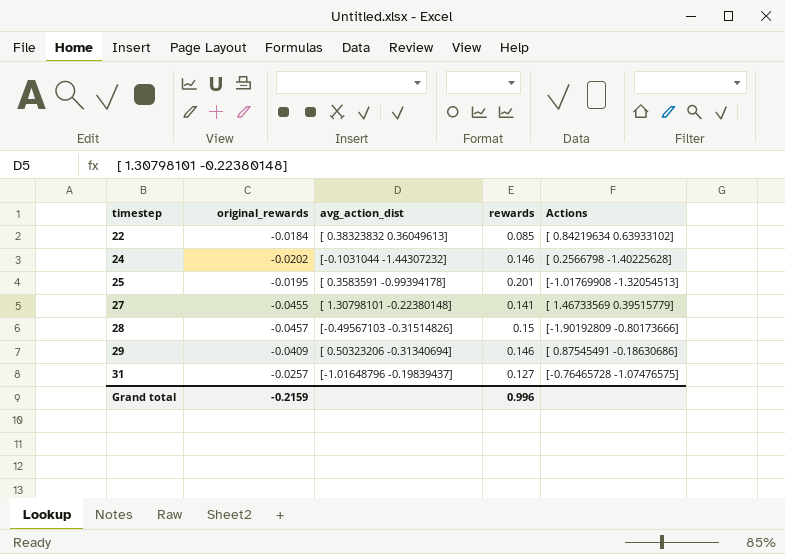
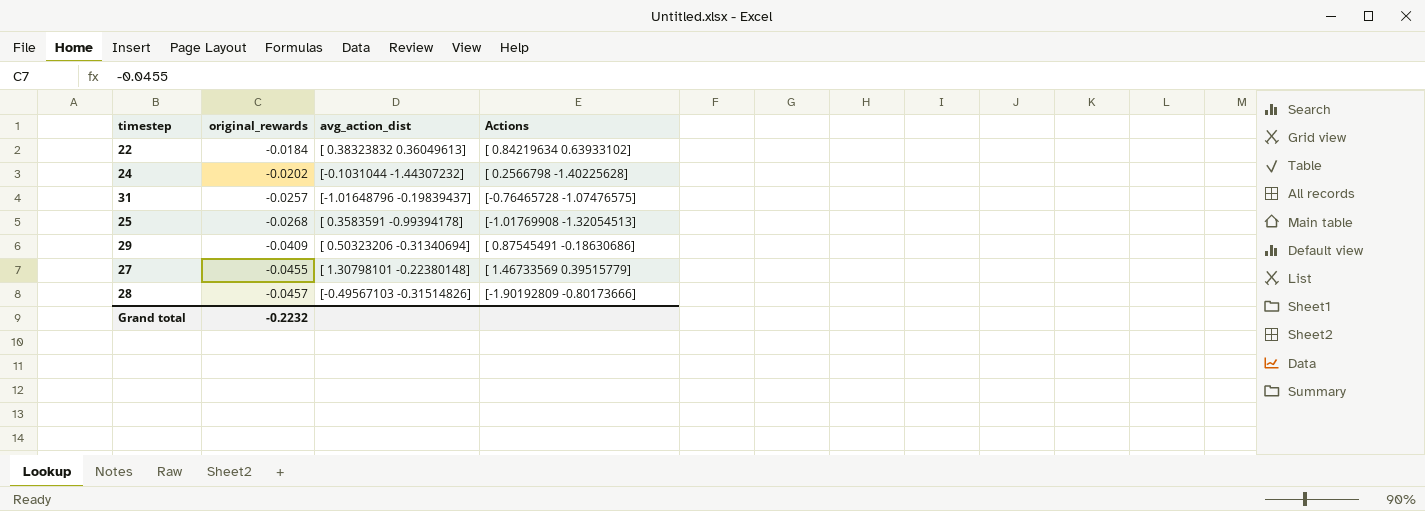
row order: timestep ascending -> original_rewards descending
column rewards | position: 4 -> none
25 | original_rewards: -0.0195 -> -0.0268
Grand total | original_rewards: -0.2159 -> -0.2232

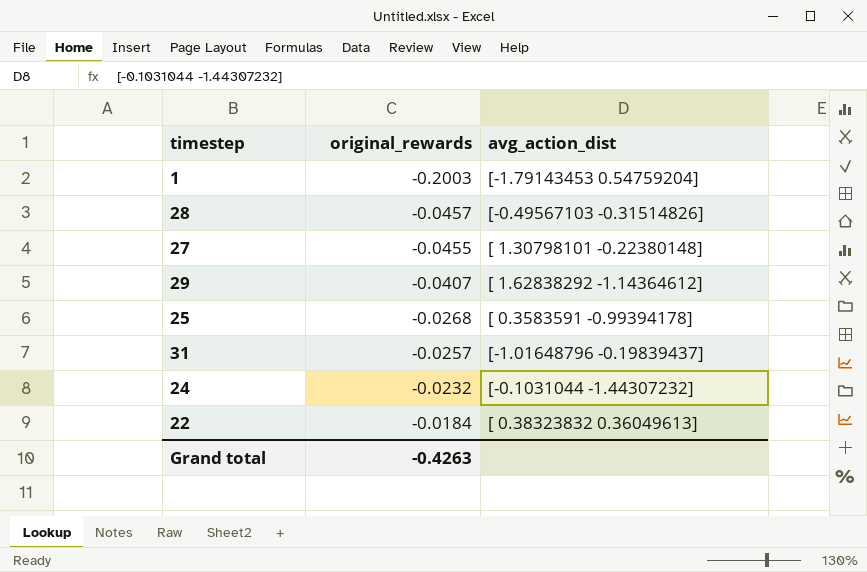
row order: original_rewards descending -> original_rewards ascending
column Actions | position: 4 -> none
row 1: none -> -0.2003 | [-1.79143453 0.54759204]
29 | original_rewards: -0.0409 -> -0.0407
29 | avg_action_dist: [ 0.50323206 -0.31340694] -> [ 1.62838292 -1.14364612]
24 | original_rewards: -0.0202 -> -0.0232
Grand total | original_rewards: -0.2232 -> -0.4263

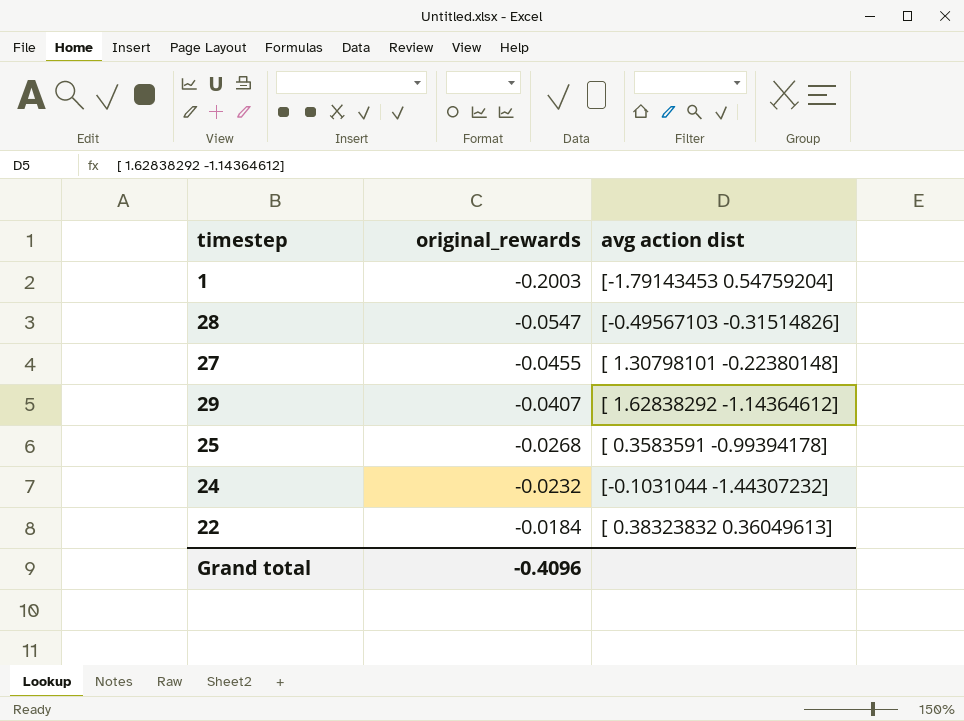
column name: avg_action_dist -> avg action dist
row 31: -0.0257 | [-1.01648796 -0.19839437] -> none
28 | original_rewards: -0.0457 -> -0.0547
Grand total | original_rewards: -0.4263 -> -0.4096

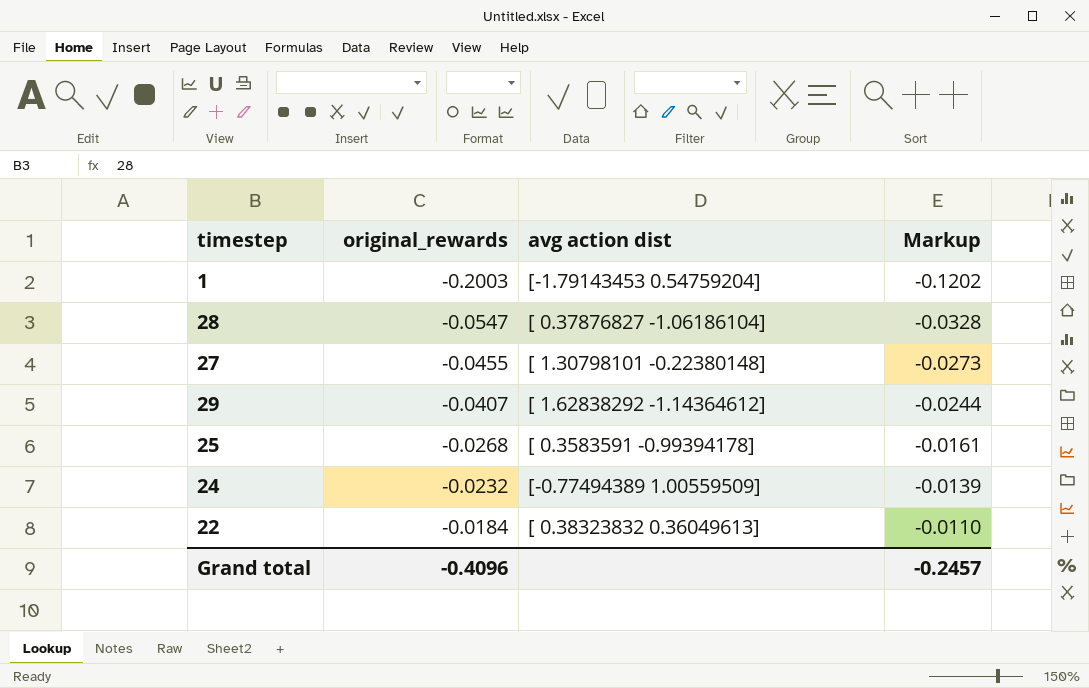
column Markup | formula: none -> [original_rewards] * 0.6
28 | avg action dist: [-0.49567103 -0.31514826] -> [ 0.37876827 -1.06186104]
24 | avg action dist: [-0.1031044 -1.44307232] -> [-0.77494389 1.00559509]

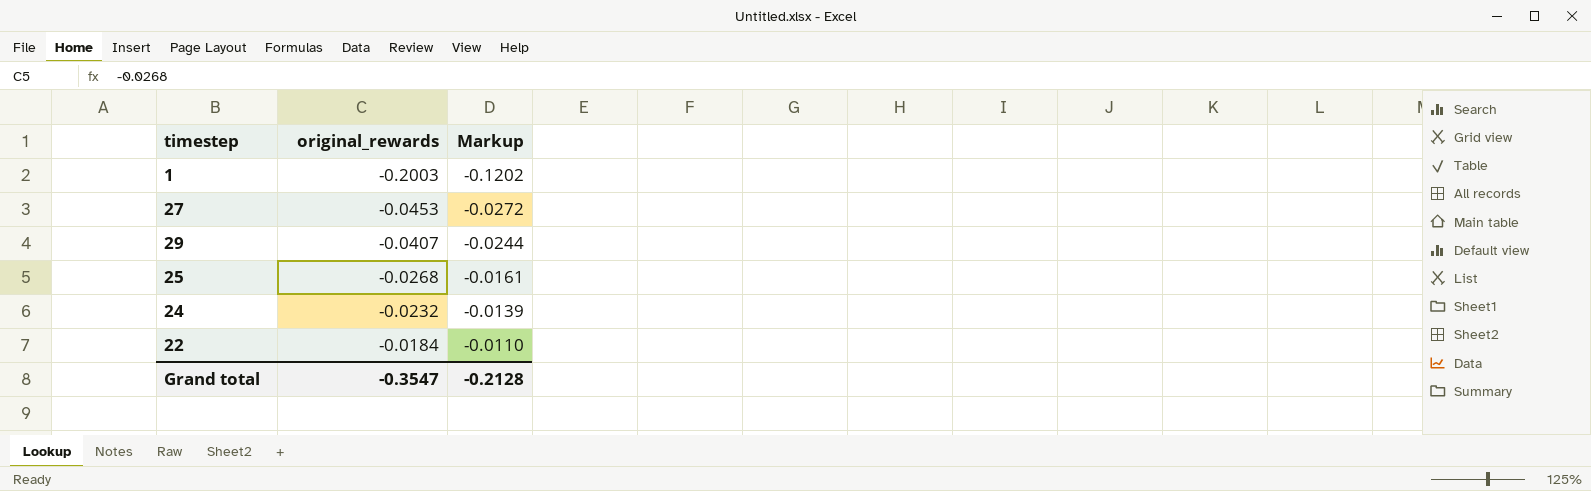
column avg action dist | position: 3 -> none
row 28: -0.0547 | [ 0.37876827 -1.06186104] | -0.0328 -> none
27 | original_rewards: -0.0455 -> -0.0453
27 | Markup: -0.0273 -> -0.0272
Grand total | original_rewards: -0.4096 -> -0.3547
Grand total | Markup: -0.2457 -> -0.2128

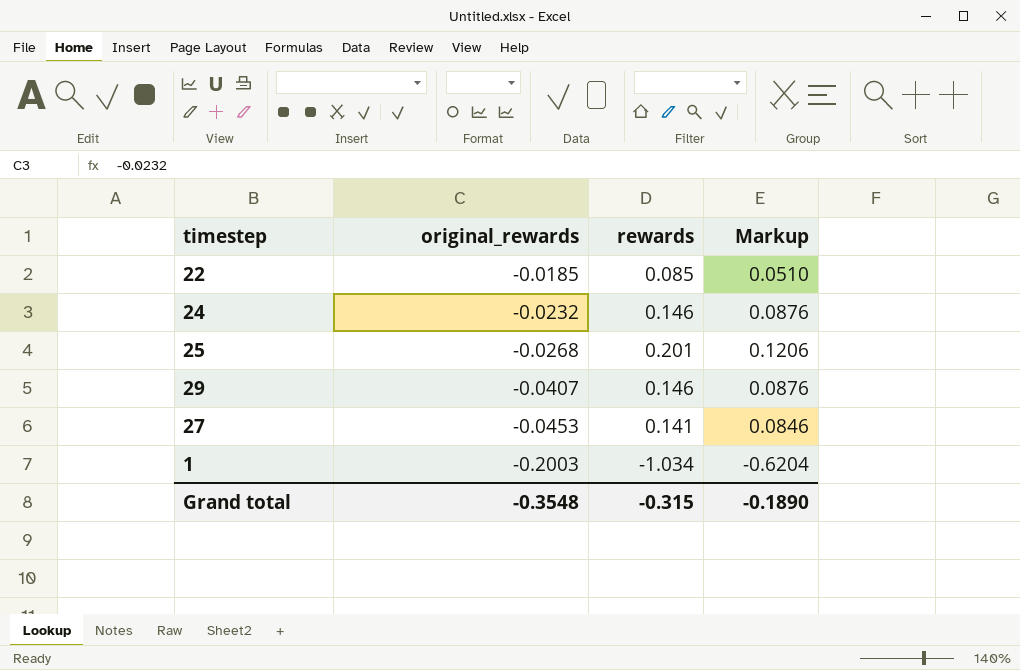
row order: original_rewards ascending -> original_rewards descending
column rewards | position: none -> 3
column Markup | formula: [original_rewards] * 0.6 -> [rewards] * 0.6
22 | original_rewards: -0.0184 -> -0.0185
Grand total | original_rewards: -0.3547 -> -0.3548
Grand total | Markup: -0.2128 -> -0.1890

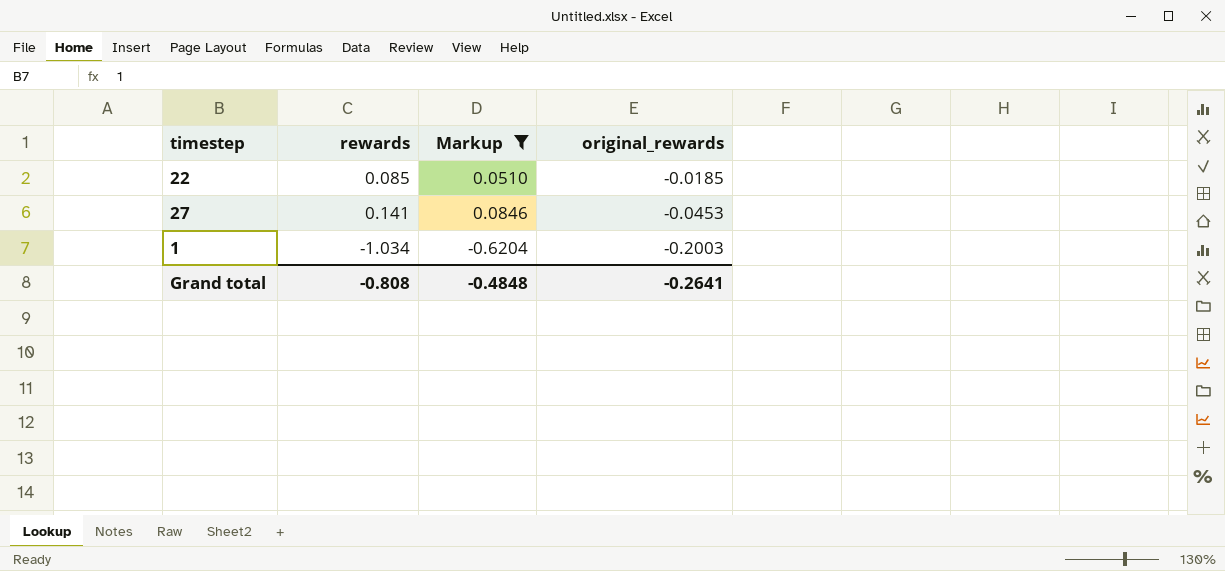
filter: none -> Markup <= 0.0846
column original_rewards | position: 2 -> 4
Grand total | rewards: -0.315 -> -0.808
Grand total | Markup: -0.1890 -> -0.4848
Grand total | original_rewards: -0.3548 -> -0.2641

